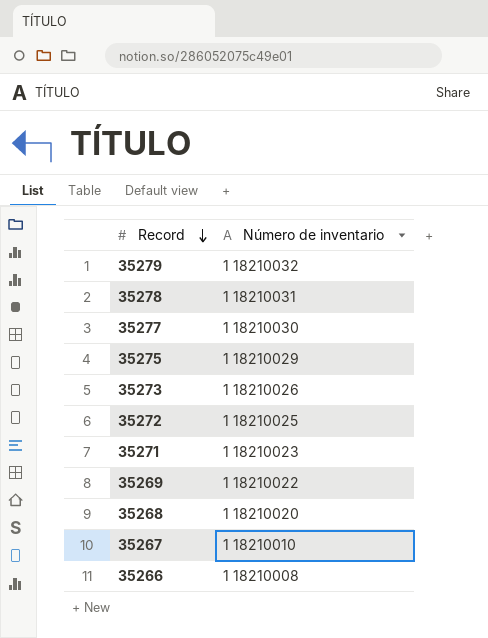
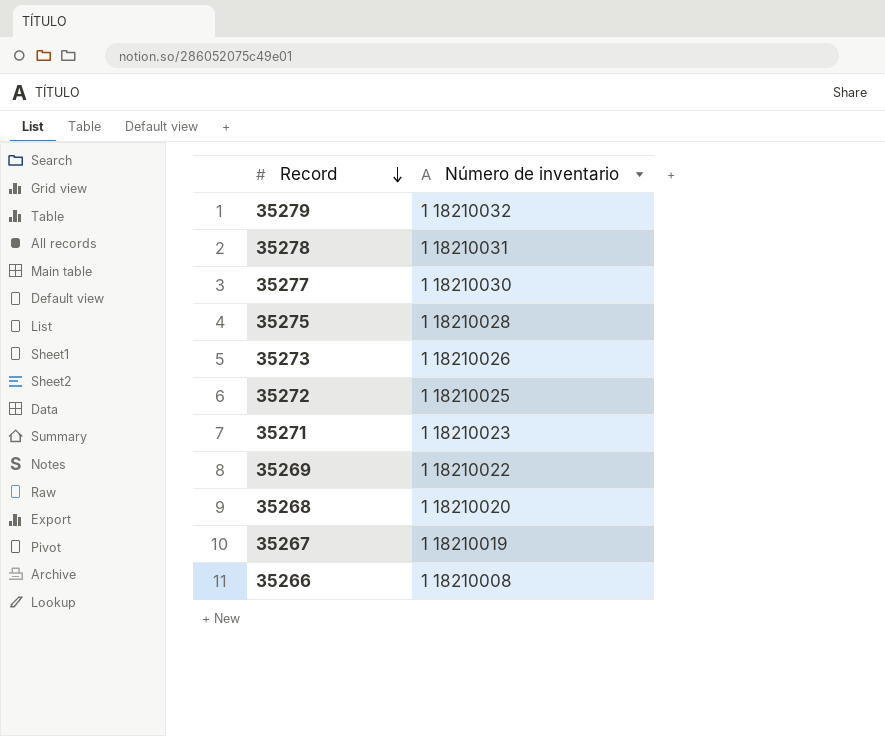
35275 | Número de inventario: 1 18210029 -> 1 18210028
35267 | Número de inventario: 1 18210010 -> 1 18210019

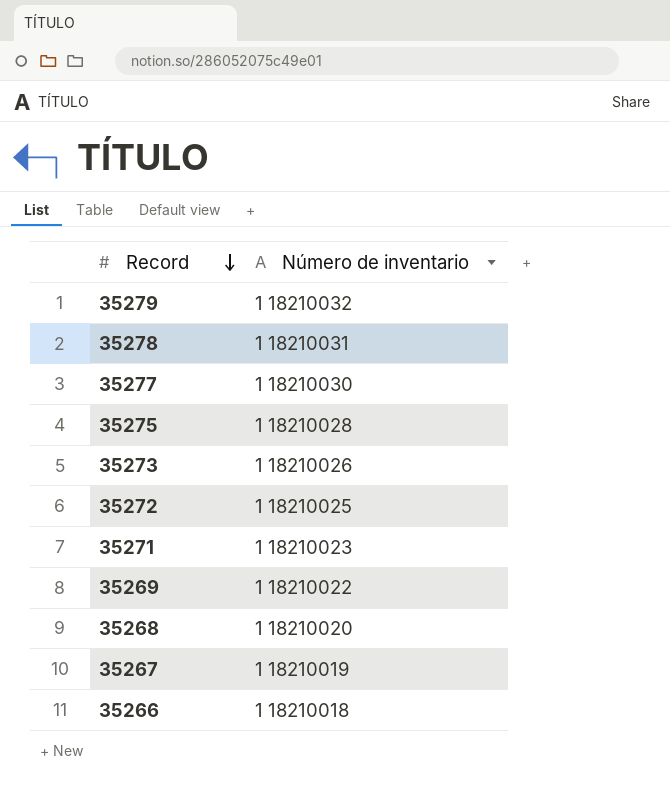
35266 | Número de inventario: 1 18210008 -> 1 18210018

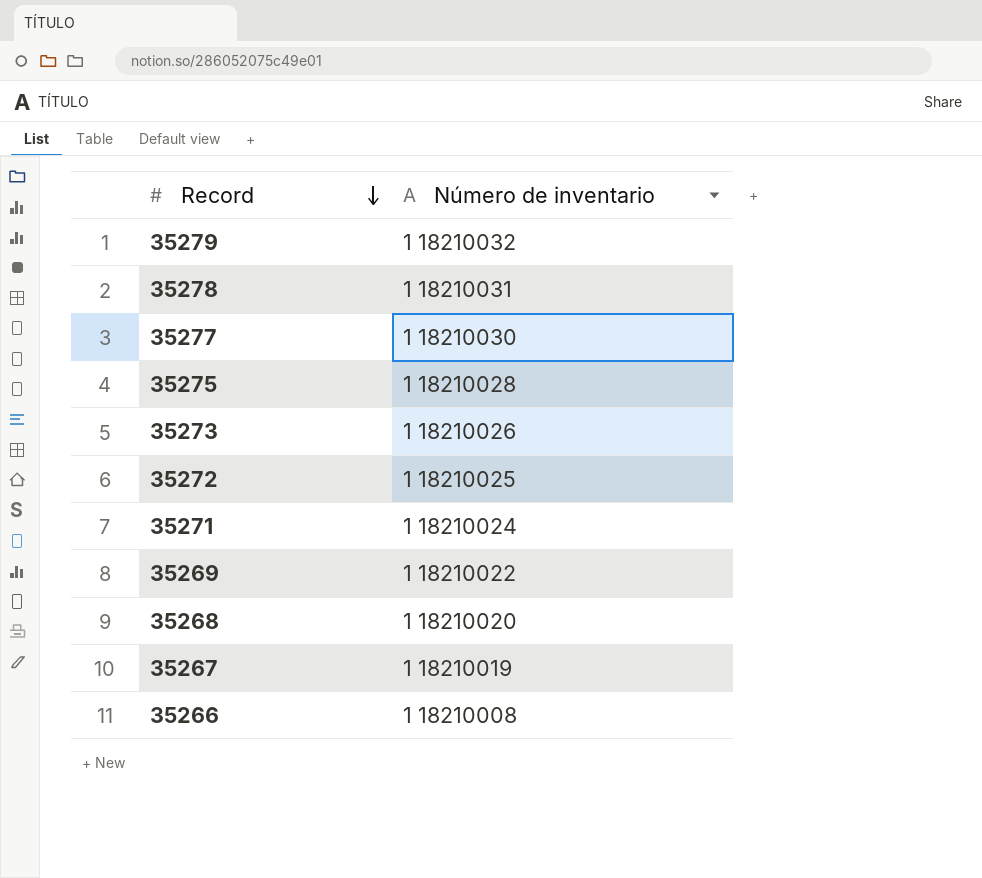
35271 | Número de inventario: 1 18210023 -> 1 18210024
35266 | Número de inventario: 1 18210018 -> 1 18210008

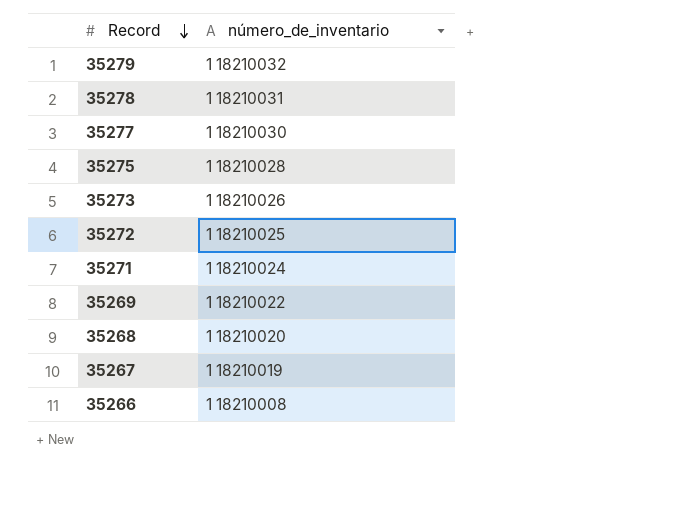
column name: Número de inventario -> número_de_inventario

